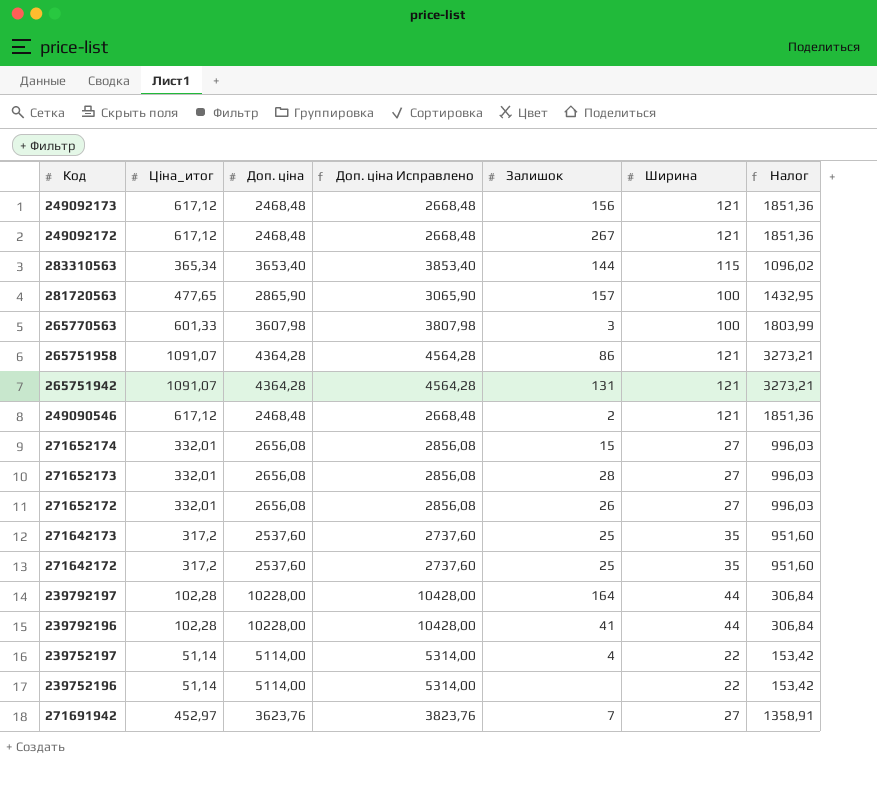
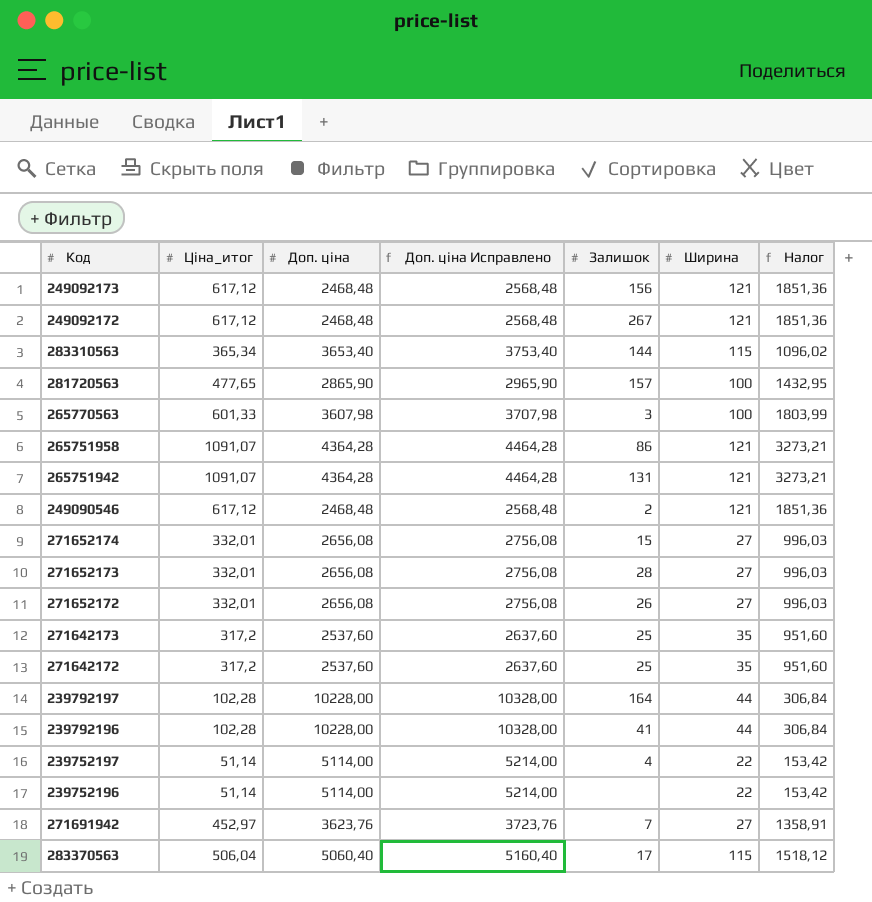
column Доп. ціна Исправлено | formula: [Доп. ціна] + 200 -> [Доп. ціна] + 100
row 283370563: none -> 506,04 | 5060,40 | 5160,40 | 17 | 115 | 1518,12

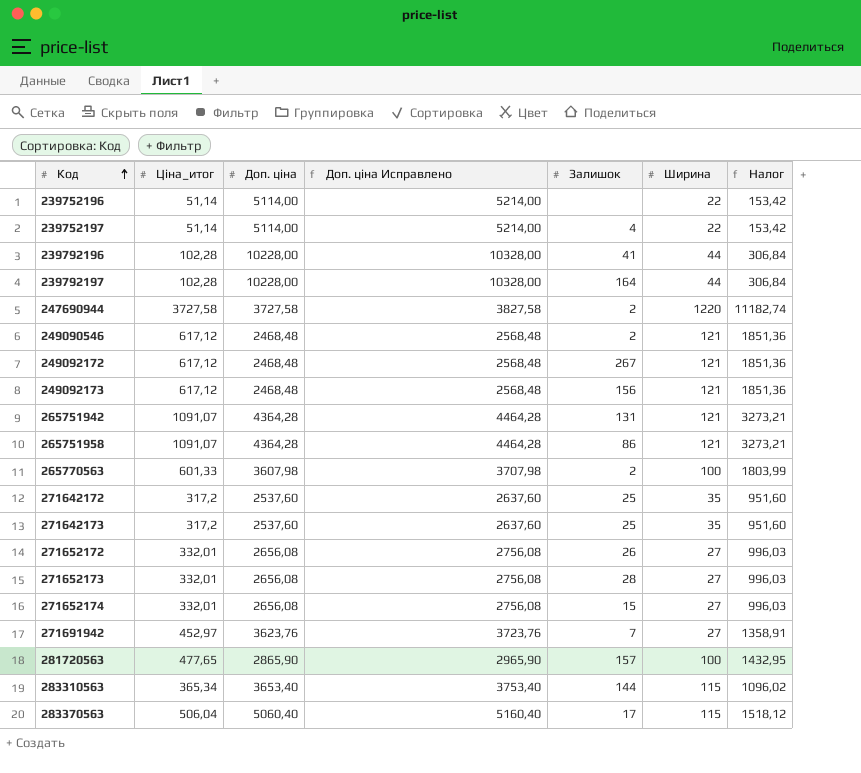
row order: none -> Код ascending
row 247690944: none -> 3727,58 | 3727,58 | 3827,58 | 2 | 1220 | 11182,74
265770563 | Залишок: 3 -> 2

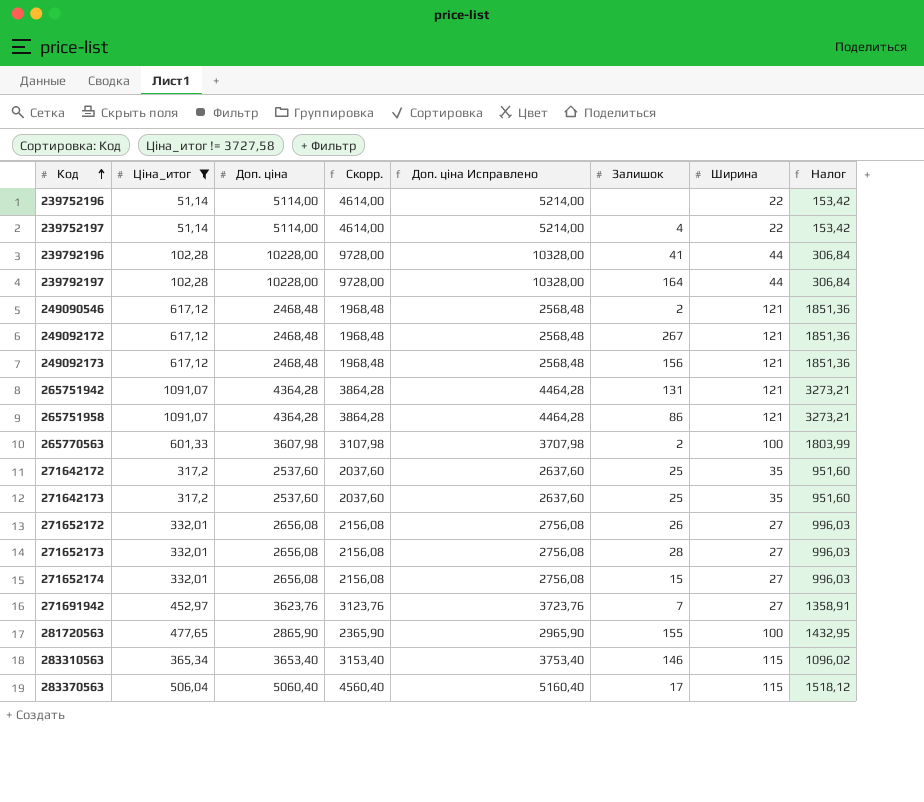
filter: none -> Ціна_итог != 3727,58
column Скорр. | formula: none -> [Доп. ціна] - 500
281720563 | Залишок: 157 -> 155
283310563 | Залишок: 144 -> 146

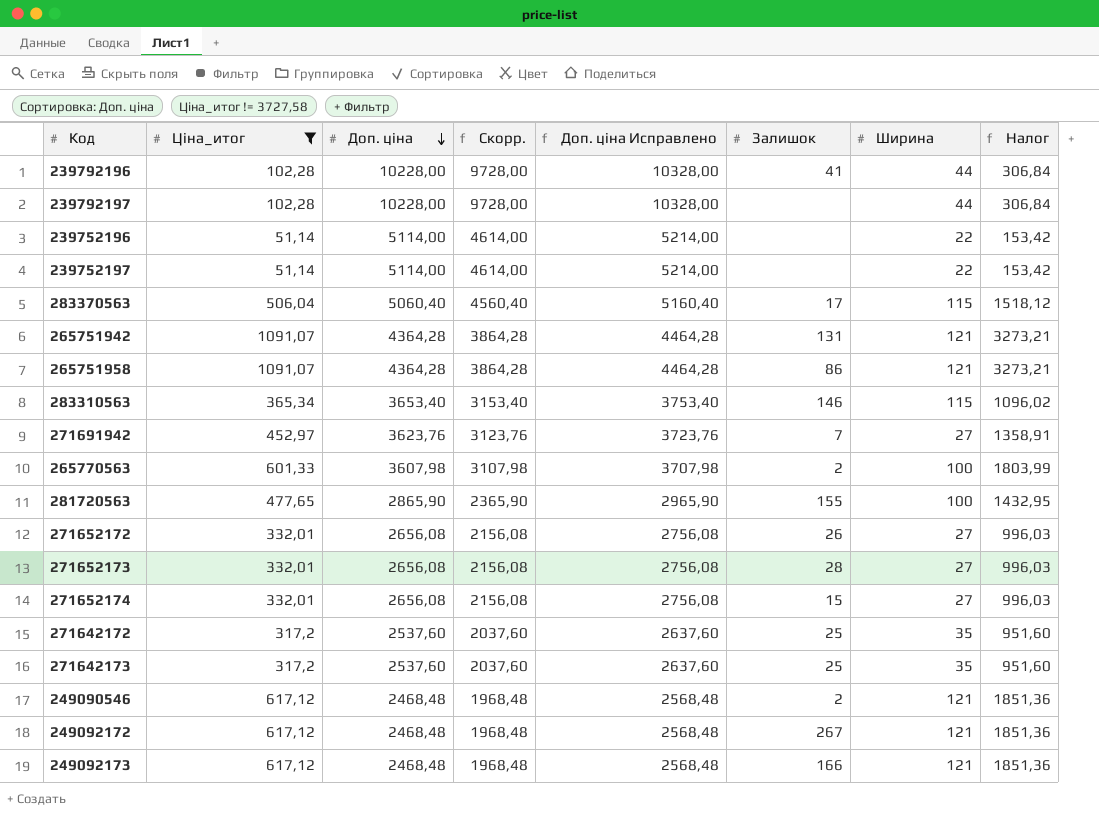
row order: Код ascending -> Доп. ціна descending
239792197 | Залишок: 164 -> none
239752197 | Залишок: 4 -> none
249092173 | Залишок: 156 -> 166

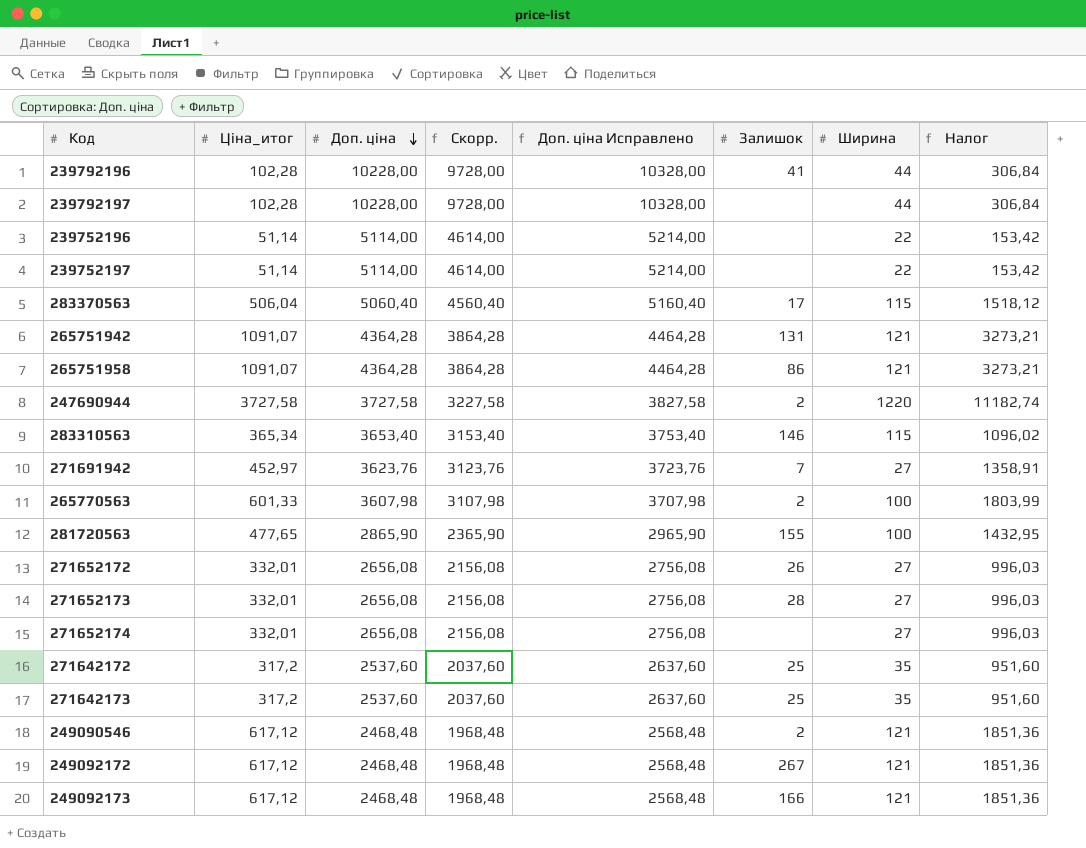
filter: Ціна_итог != 3727,58 -> none
271652174 | Залишок: 15 -> none

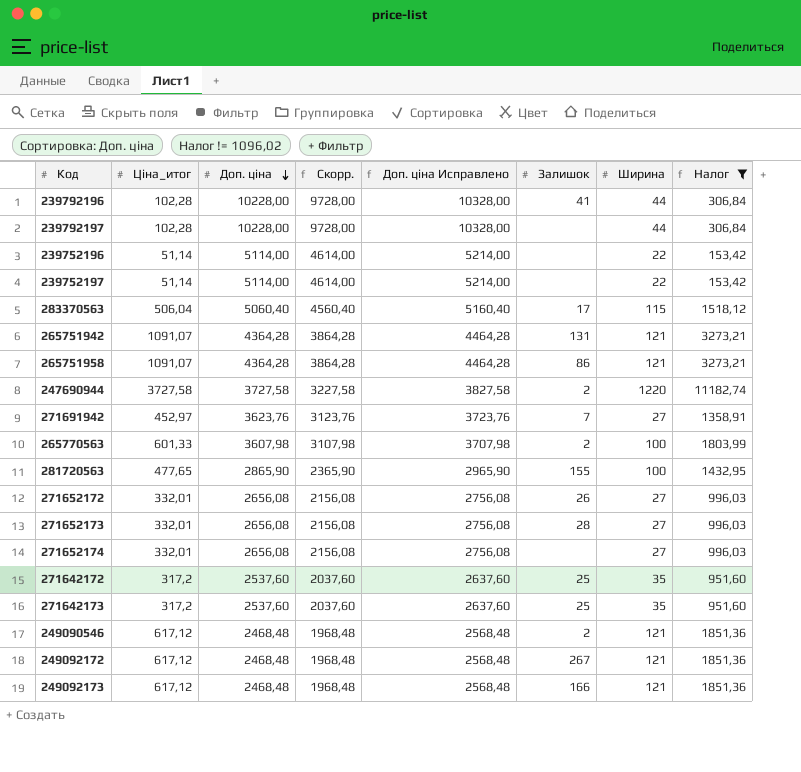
filter: none -> Налог != 1096,02

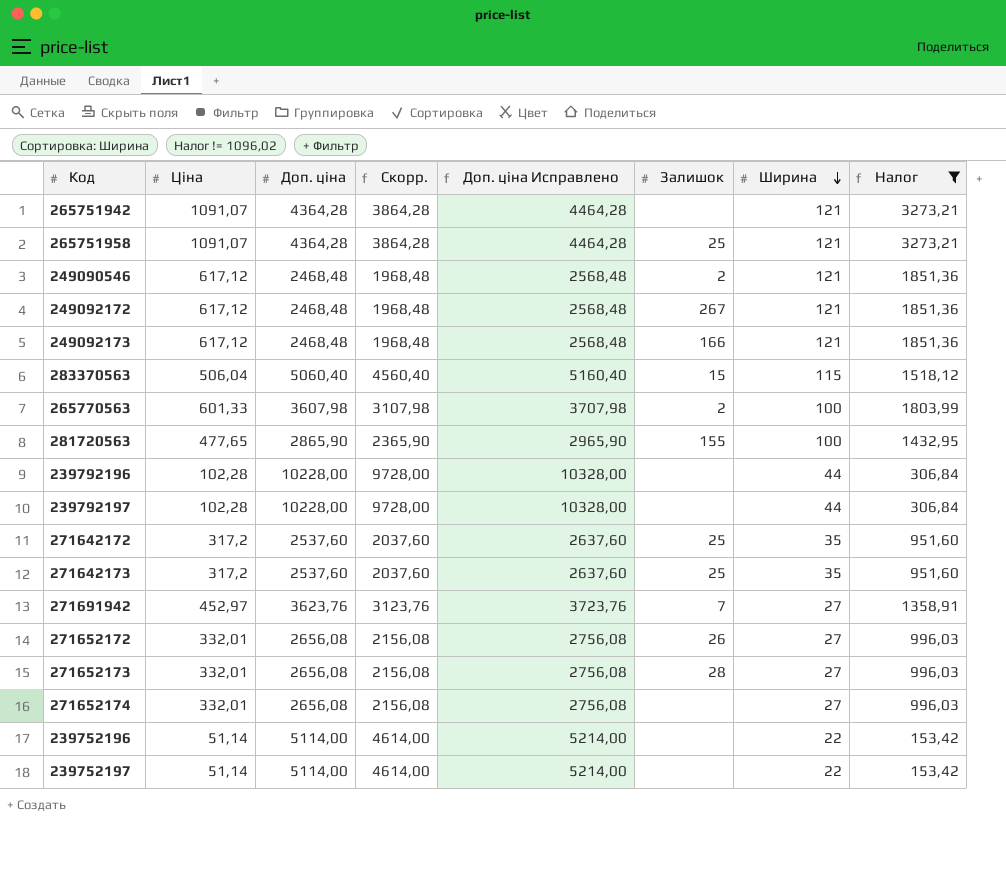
row order: Доп. ціна descending -> Ширина descending
column name: Ціна_итог -> Ціна
row 247690944: 3727,58 | 3727,58 | 3227,58 | 3827,58 | 2 | 1220 | 11182,74 -> none
265751942 | Залишок: 131 -> none
265751958 | Залишок: 86 -> 25
283370563 | Залишок: 17 -> 15
239792196 | Залишок: 41 -> none

